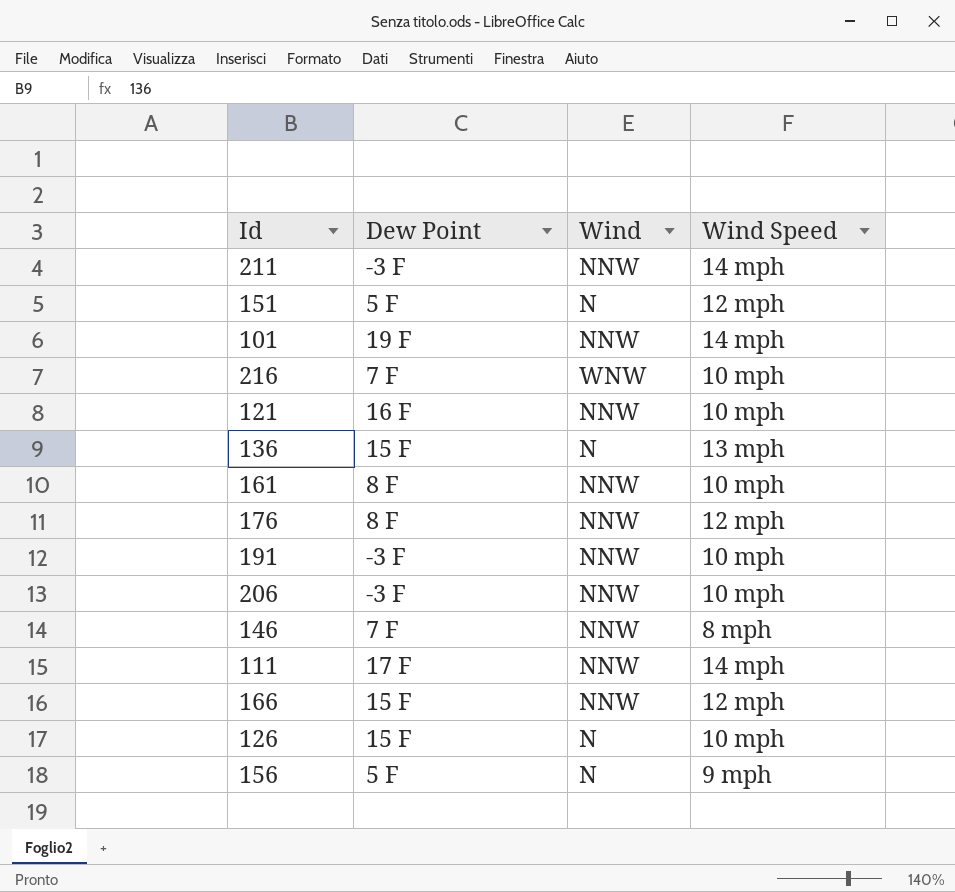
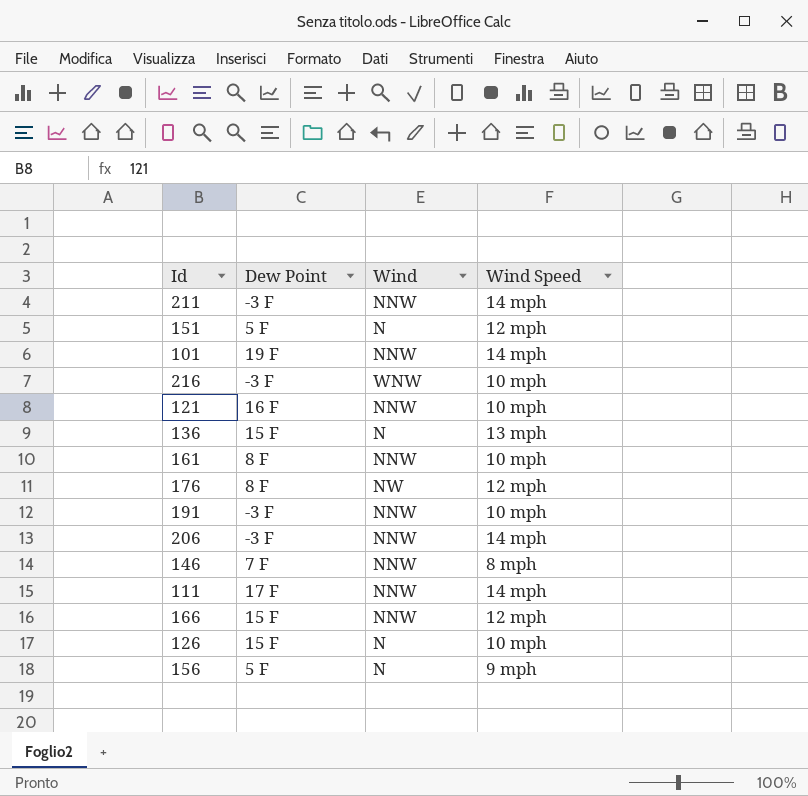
216 | Dew Point: 7 F -> -3 F
176 | Wind: NNW -> NW
206 | Wind Speed: 10 mph -> 14 mph

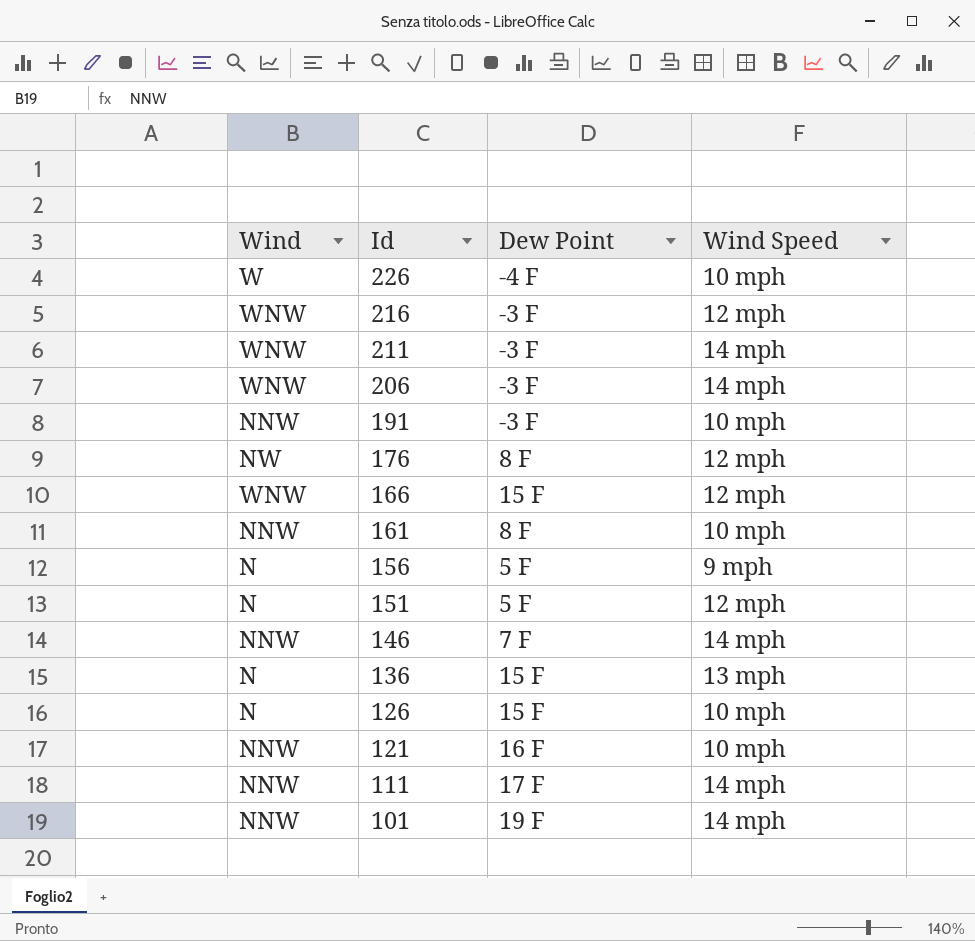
row order: none -> Id descending
column Wind | position: 3 -> 1
row 226: none -> W | -4 F | 10 mph
216 | Wind Speed: 10 mph -> 12 mph
211 | Wind: NNW -> WNW
206 | Wind: NNW -> WNW
166 | Wind: NNW -> WNW
146 | Wind Speed: 8 mph -> 14 mph

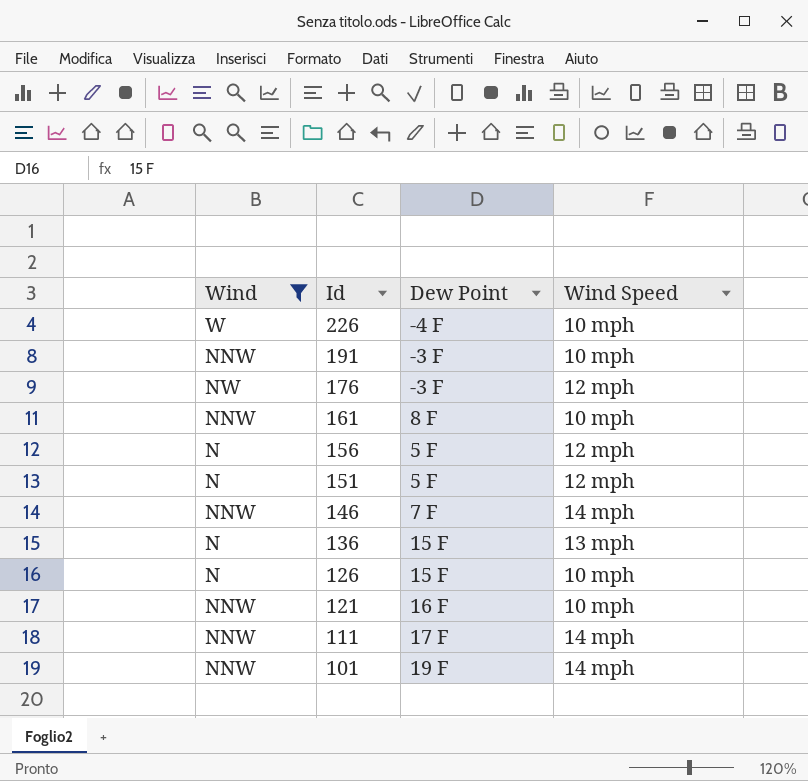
filter: none -> Wind != WNW
176 | Dew Point: 8 F -> -3 F
156 | Wind Speed: 9 mph -> 12 mph

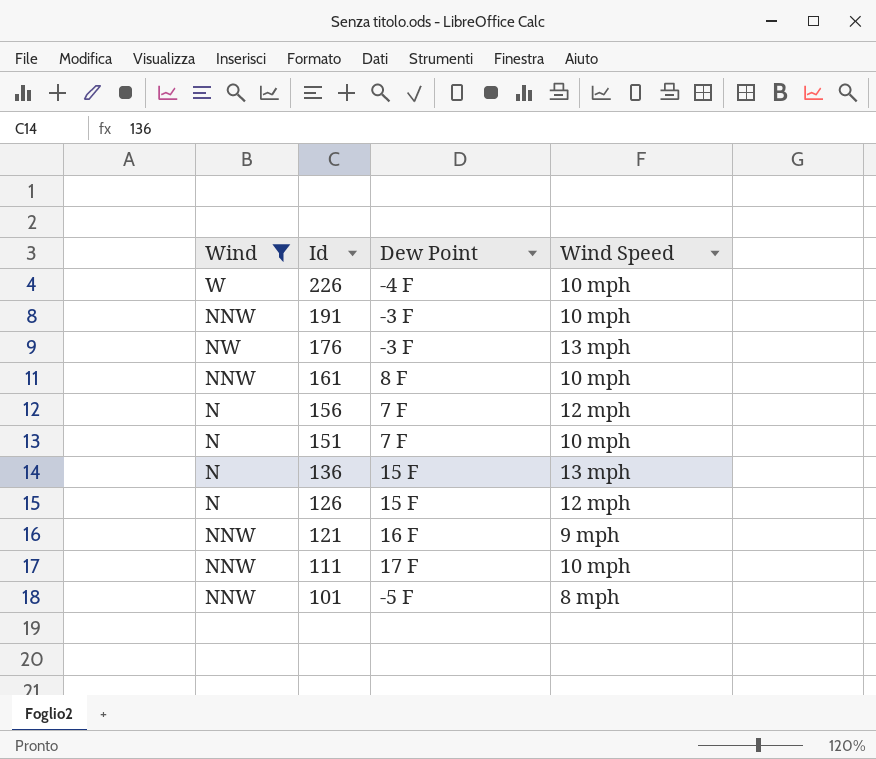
row 146: NNW | 7 F | 14 mph -> none
176 | Wind Speed: 12 mph -> 13 mph
156 | Dew Point: 5 F -> 7 F
151 | Dew Point: 5 F -> 7 F
151 | Wind Speed: 12 mph -> 10 mph
126 | Wind Speed: 10 mph -> 12 mph
121 | Wind Speed: 10 mph -> 9 mph
111 | Wind Speed: 14 mph -> 10 mph
101 | Dew Point: 19 F -> -5 F
101 | Wind Speed: 14 mph -> 8 mph

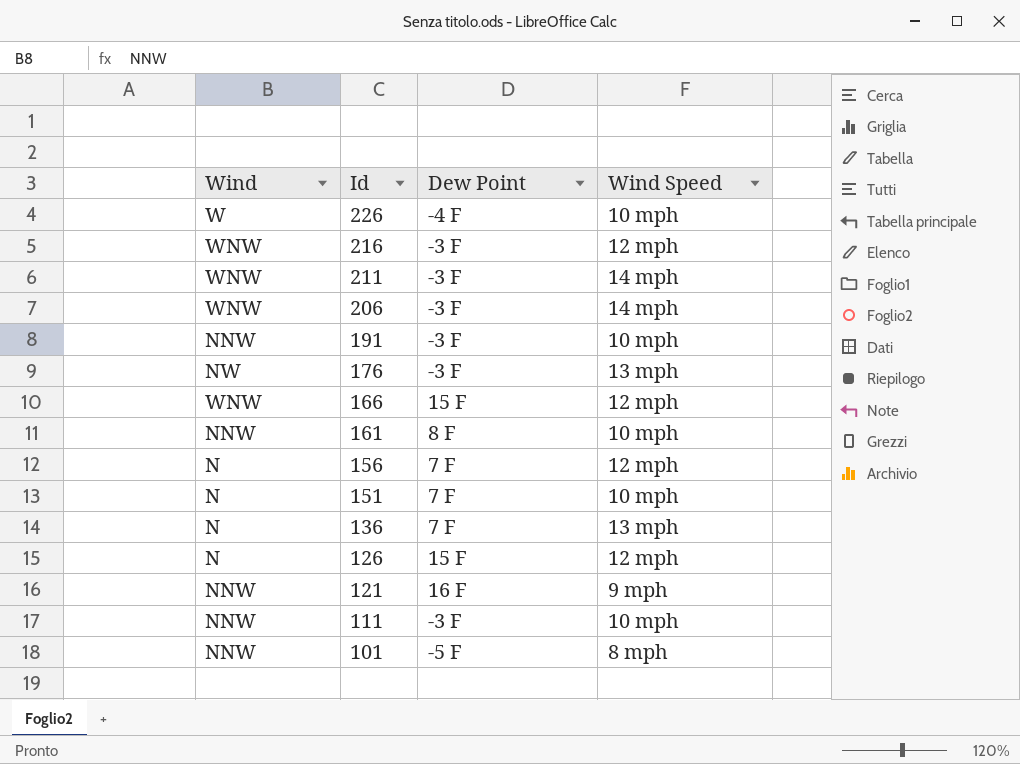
filter: Wind != WNW -> none
136 | Dew Point: 15 F -> 7 F
111 | Dew Point: 17 F -> -3 F

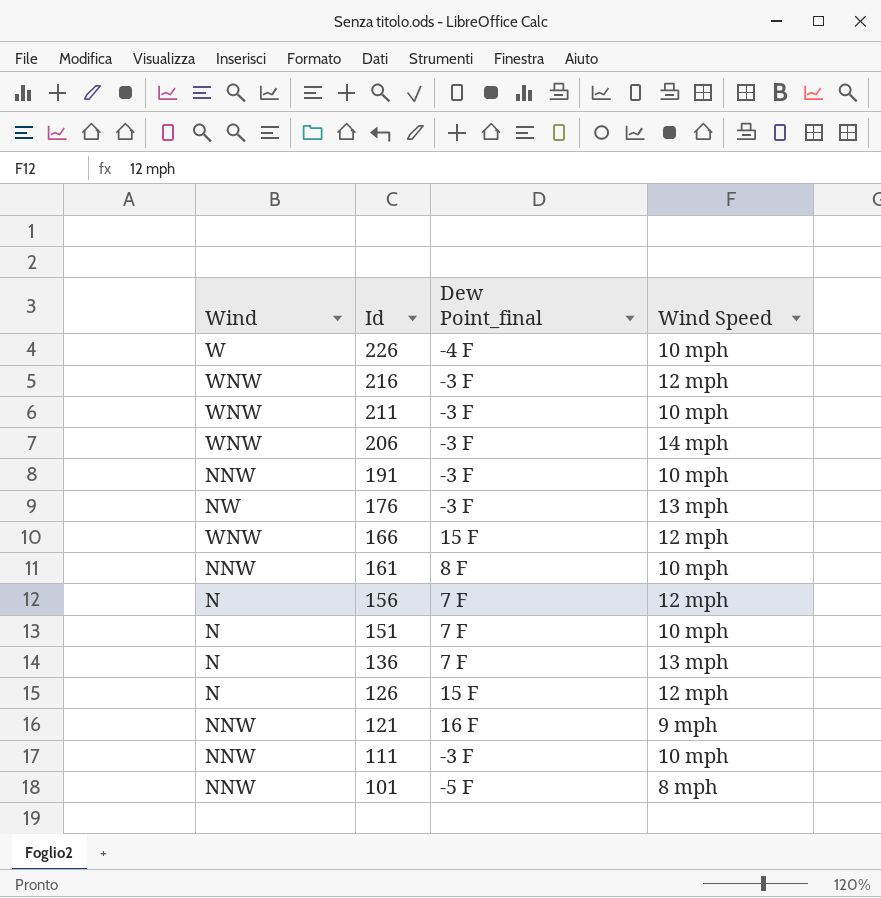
column name: Dew Point -> Dew Point_final
211 | Wind Speed: 14 mph -> 10 mph

